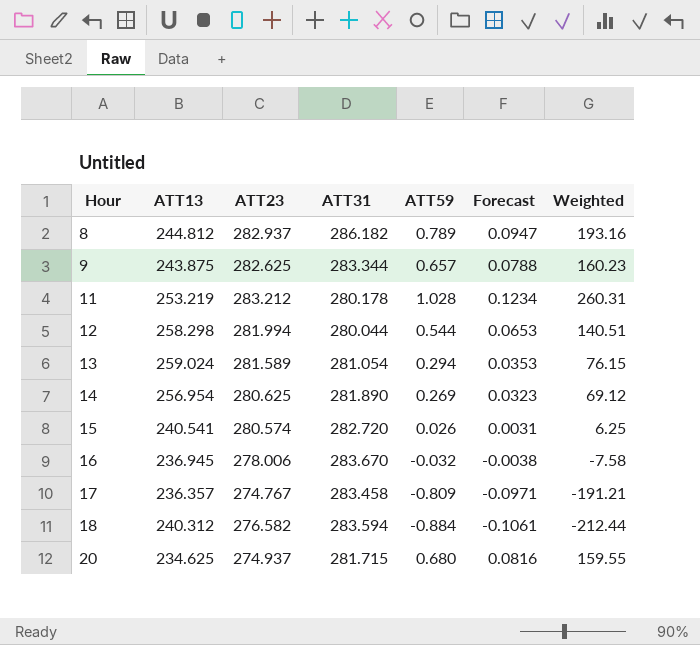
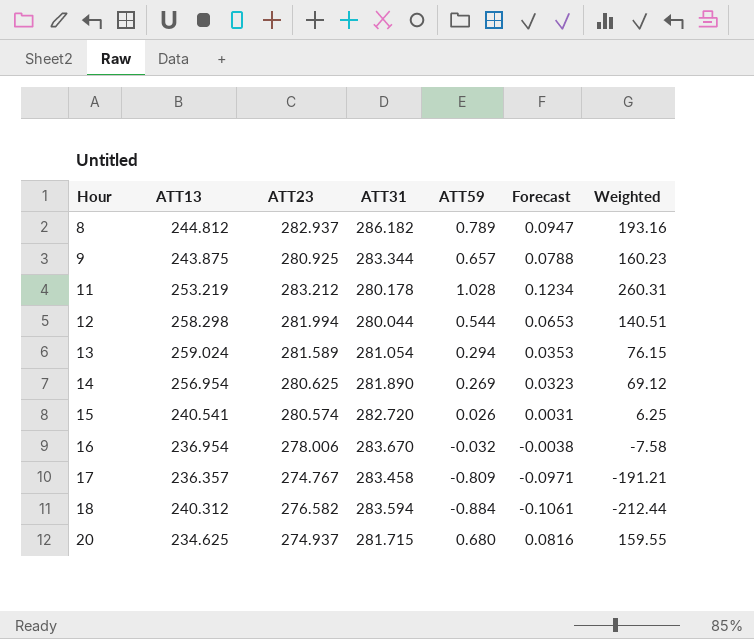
9 | ATT23: 282.625 -> 280.925
16 | ATT13: 236.945 -> 236.954

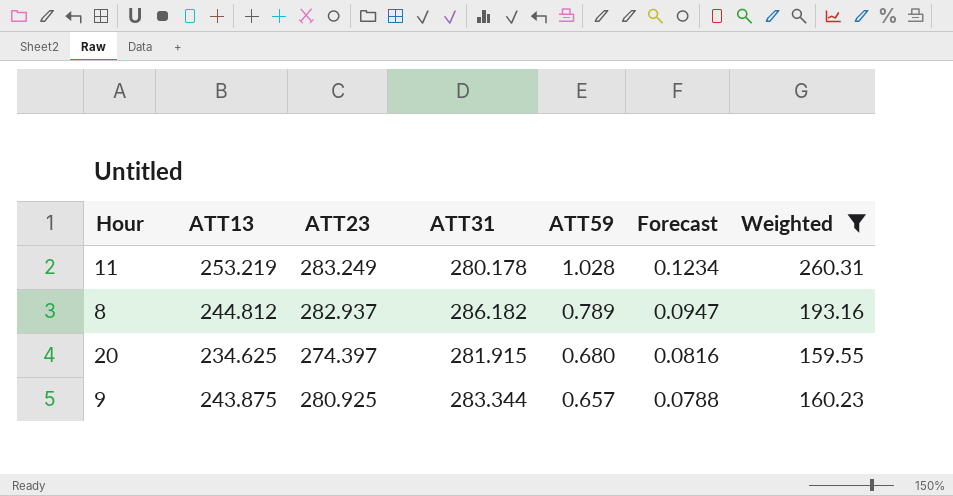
filter: none -> Weighted >= 159.55
row order: Hour ascending -> ATT59 descending
11 | ATT23: 283.212 -> 283.249
20 | ATT23: 274.937 -> 274.397
20 | ATT31: 281.715 -> 281.915

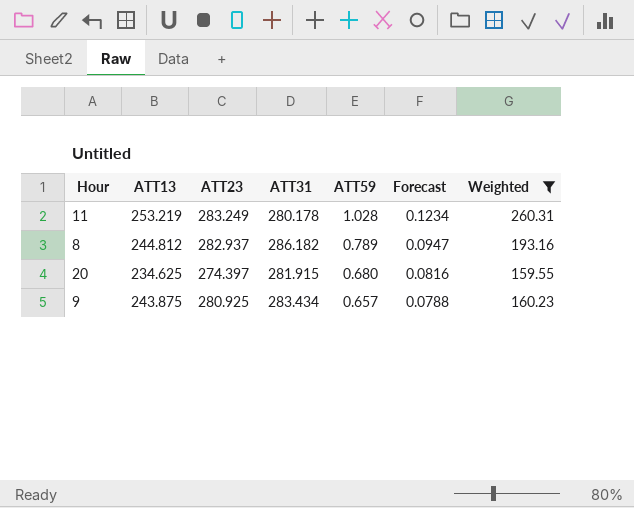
9 | ATT31: 283.344 -> 283.434

